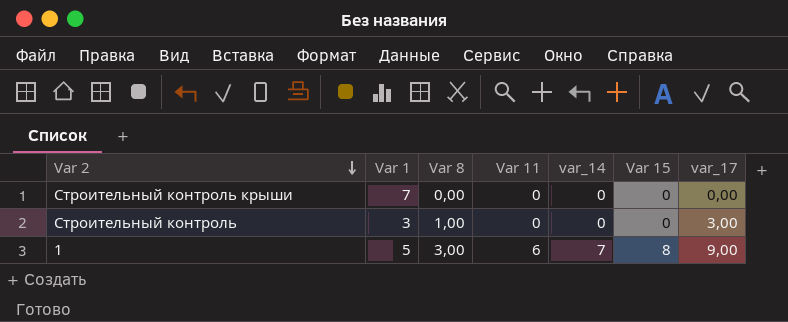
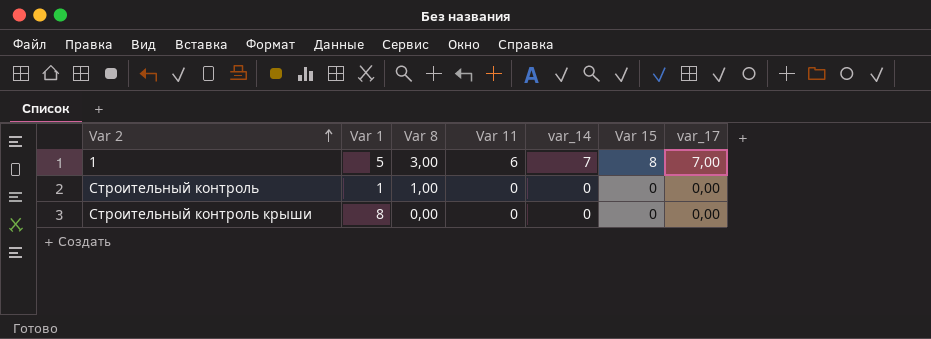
row order: Var 2 descending -> Var 2 ascending
1 | var_17: 9,00 -> 7,00
Строительный контроль | Var 1: 3 -> 1
Строительный контроль | var_17: 3,00 -> 0,00
Строительный контроль крыши | Var 1: 7 -> 8

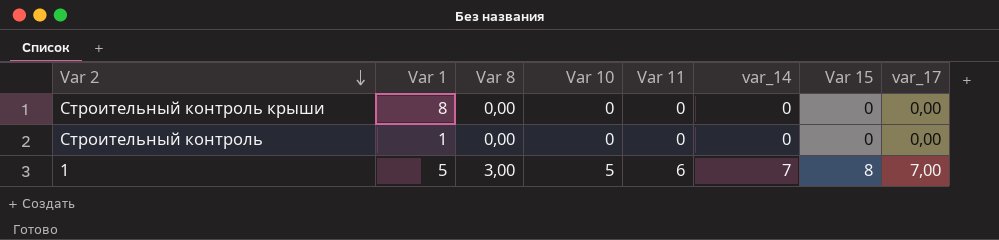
row order: Var 2 ascending -> Var 2 descending
column Var 10 | position: none -> 4
Строительный контроль | Var 8: 1,00 -> 0,00

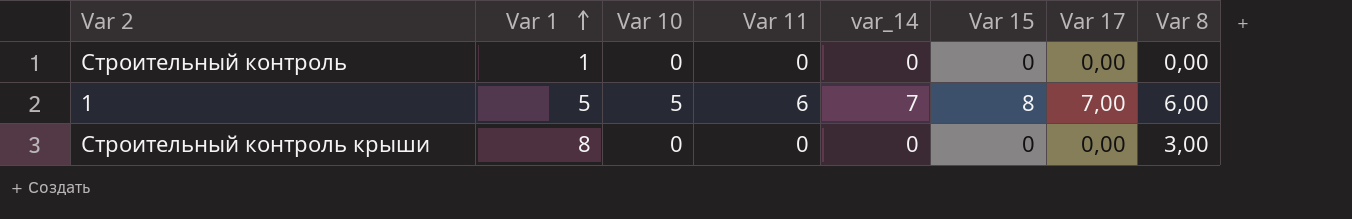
row order: Var 2 descending -> Var 1 ascending
column name: var_17 -> Var 17
column Var 8 | position: 3 -> 8
1 | Var 8: 3,00 -> 6,00
Строительный контроль крыши | Var 8: 0,00 -> 3,00

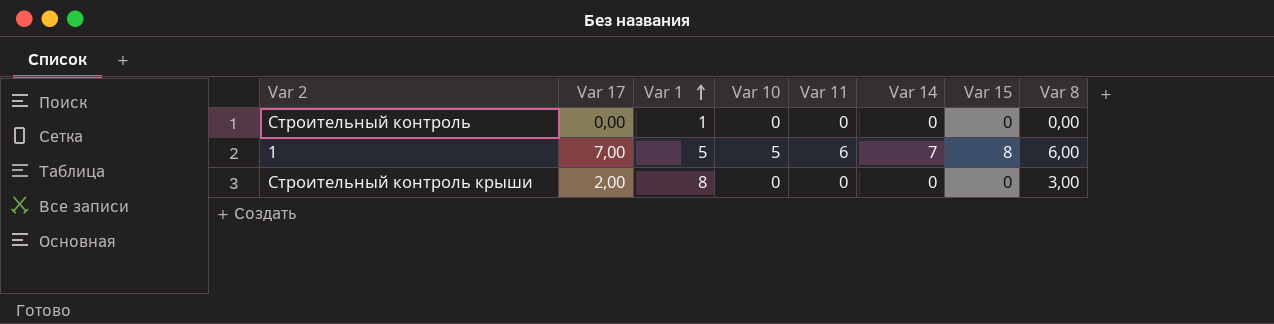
column Var 17 | position: 7 -> 2
column name: var_14 -> Var 14
Строительный контроль крыши | Var 17: 0,00 -> 2,00

